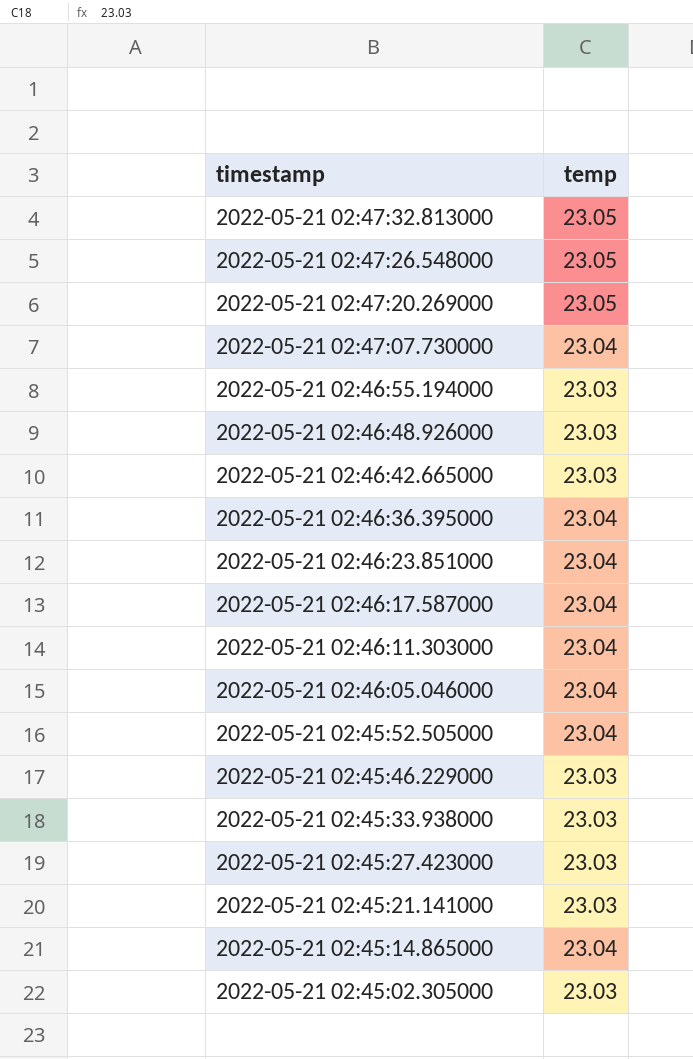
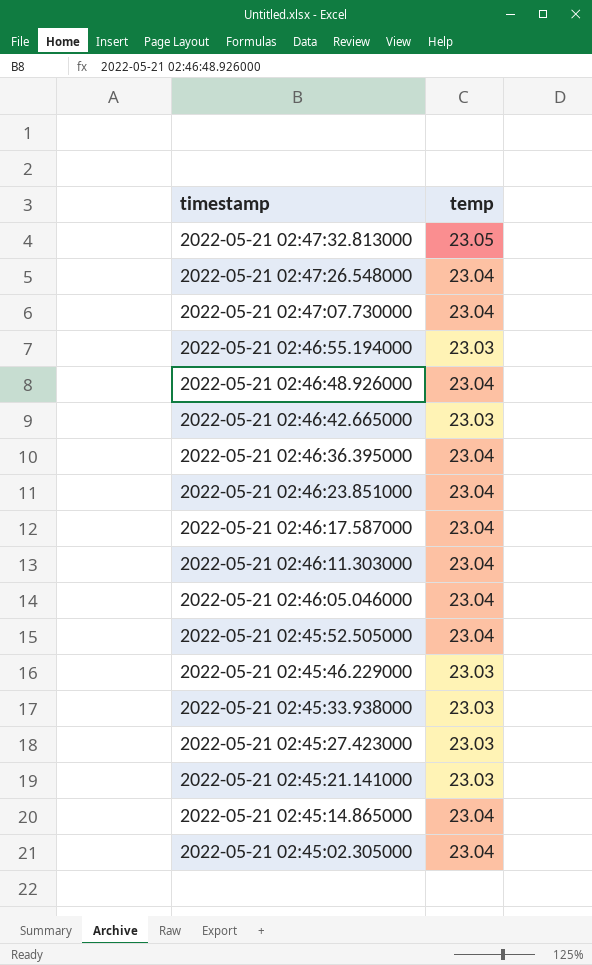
row 2022-05-21 02:47:20.269000: 23.05 -> none
2022-05-21 02:47:26.548000 | temp: 23.05 -> 23.04
2022-05-21 02:46:48.926000 | temp: 23.03 -> 23.04
2022-05-21 02:45:02.305000 | temp: 23.03 -> 23.04

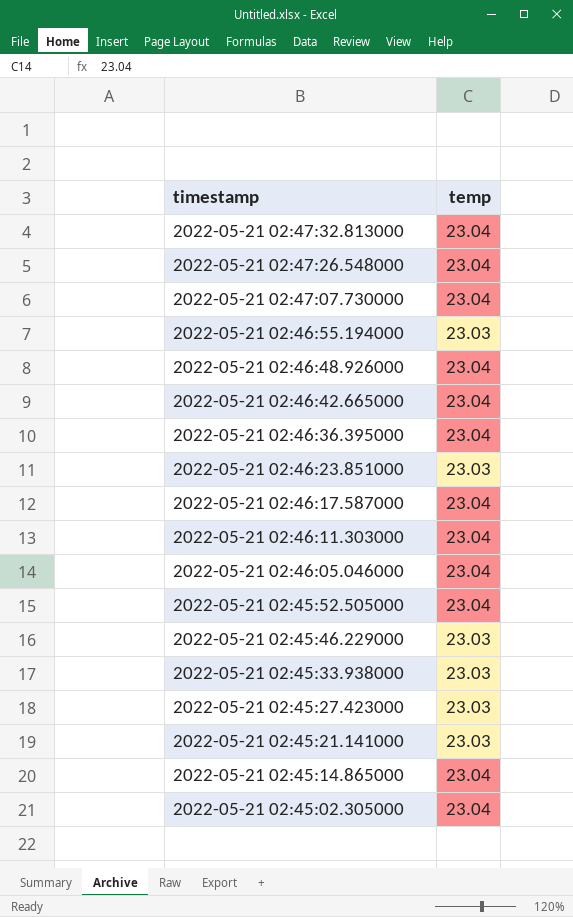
2022-05-21 02:47:32.813000 | temp: 23.05 -> 23.04
2022-05-21 02:46:42.665000 | temp: 23.03 -> 23.04
2022-05-21 02:46:23.851000 | temp: 23.04 -> 23.03

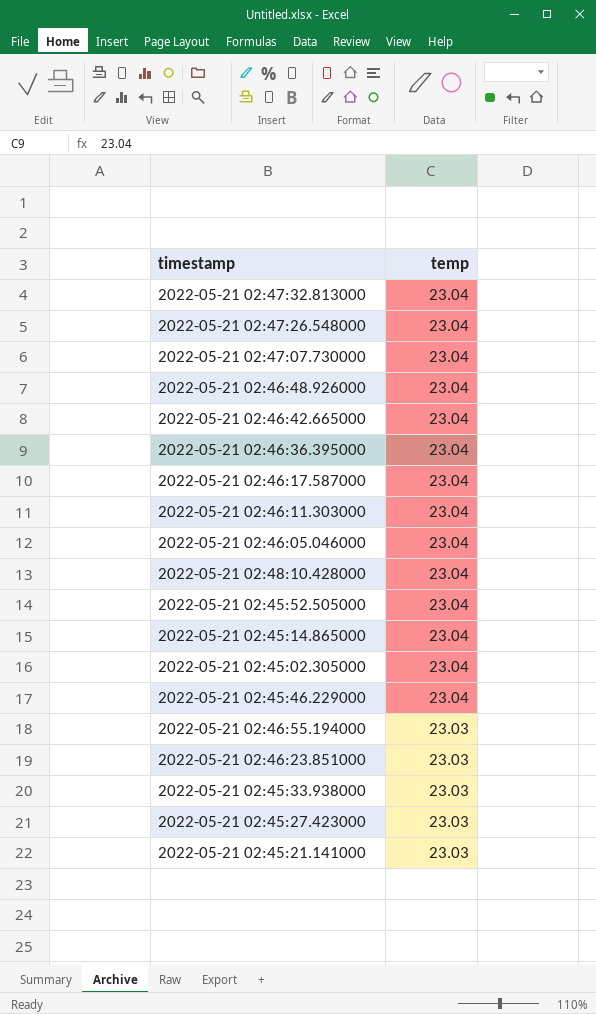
row order: timestamp descending -> temp descending
row 2022-05-21 02:48:10.428000: none -> 23.04
2022-05-21 02:45:46.229000 | temp: 23.03 -> 23.04

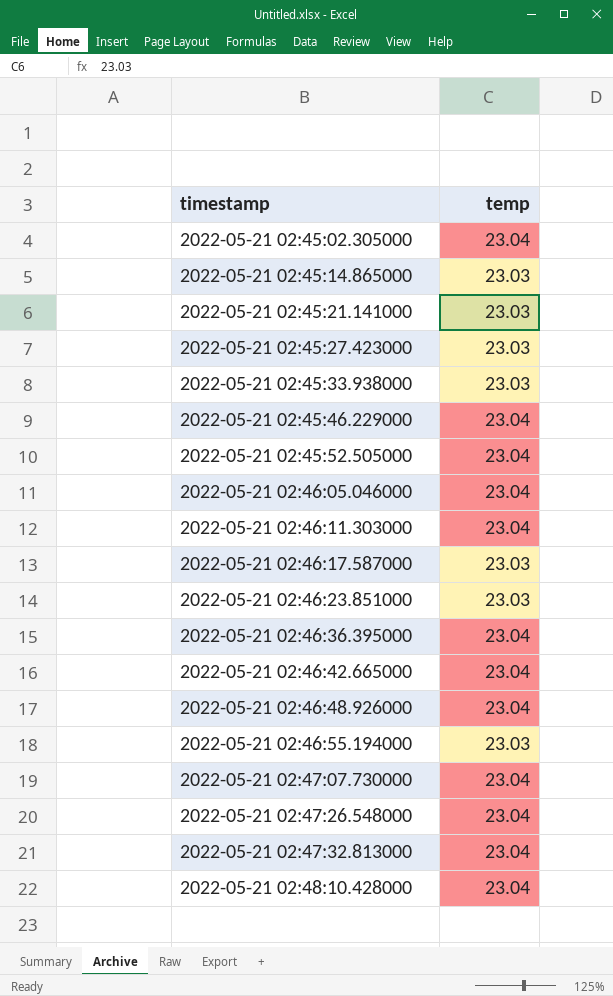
row order: temp descending -> timestamp ascending
2022-05-21 02:45:14.865000 | temp: 23.04 -> 23.03
2022-05-21 02:46:17.587000 | temp: 23.04 -> 23.03

